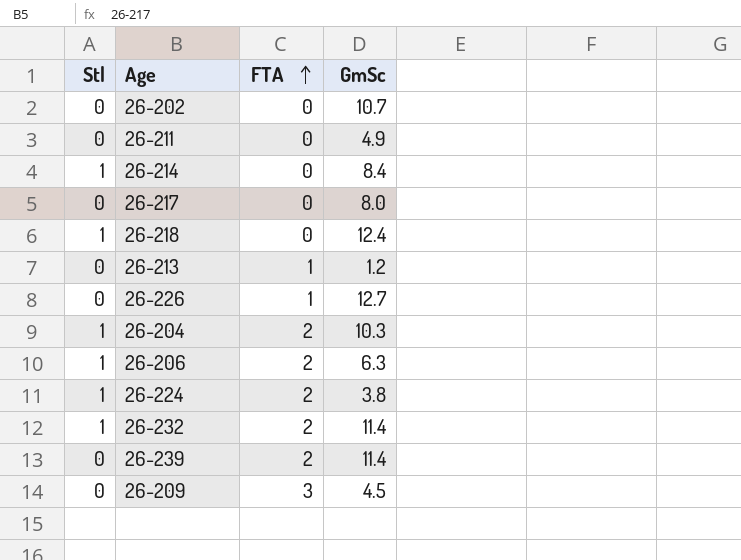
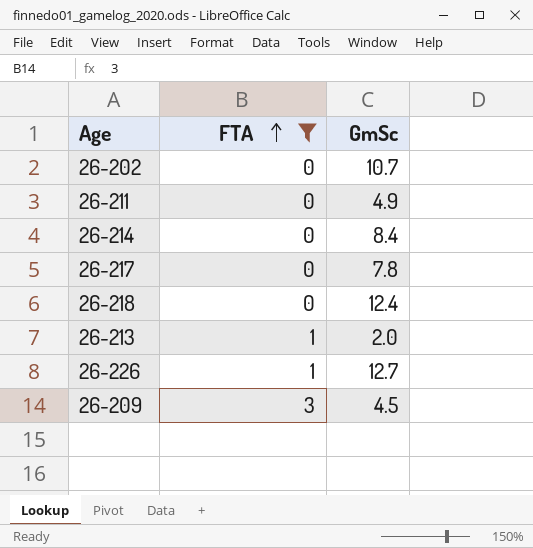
filter: none -> FTA != 2
column Stl | position: 1 -> none
26-217 | GmSc: 8.0 -> 7.8
26-213 | GmSc: 1.2 -> 2.0

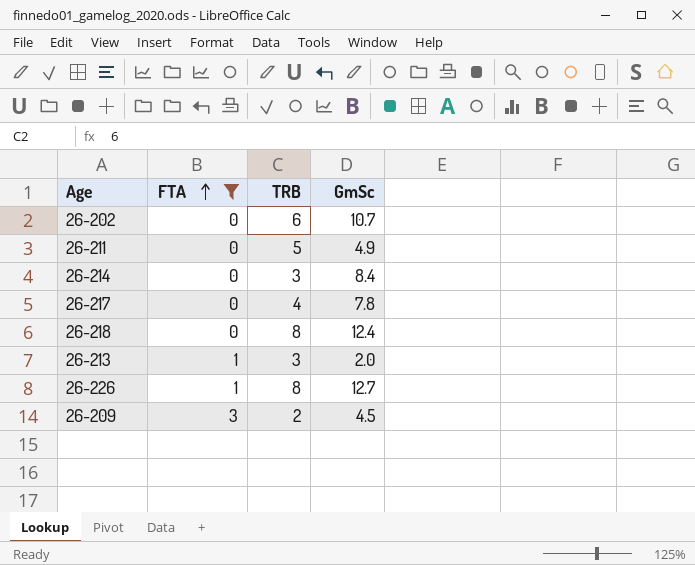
column TRB | position: none -> 3

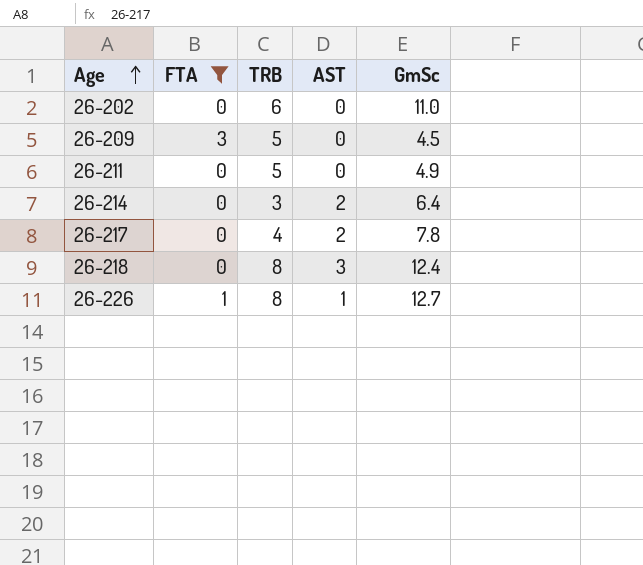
row order: FTA ascending -> Age ascending
column AST | position: none -> 4
row 26-213: 1 | 3 | 2.0 -> none
26-202 | GmSc: 10.7 -> 11.0
26-209 | TRB: 2 -> 5
26-214 | GmSc: 8.4 -> 6.4

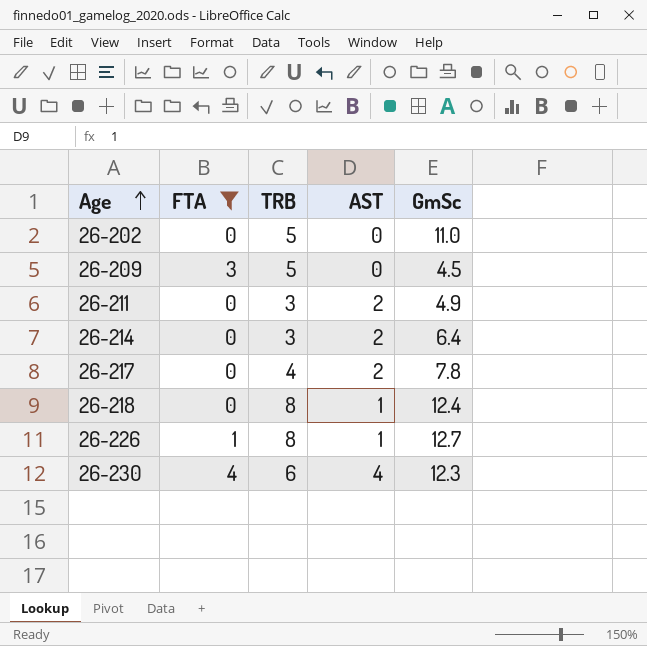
26-202 | TRB: 6 -> 5
26-211 | TRB: 5 -> 3
26-211 | AST: 0 -> 2
26-218 | AST: 3 -> 1
row 26-230: none -> 4 | 6 | 4 | 12.3

